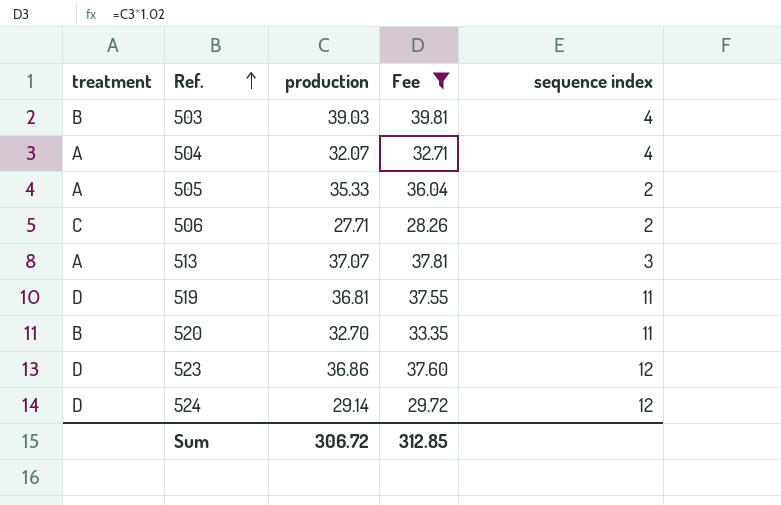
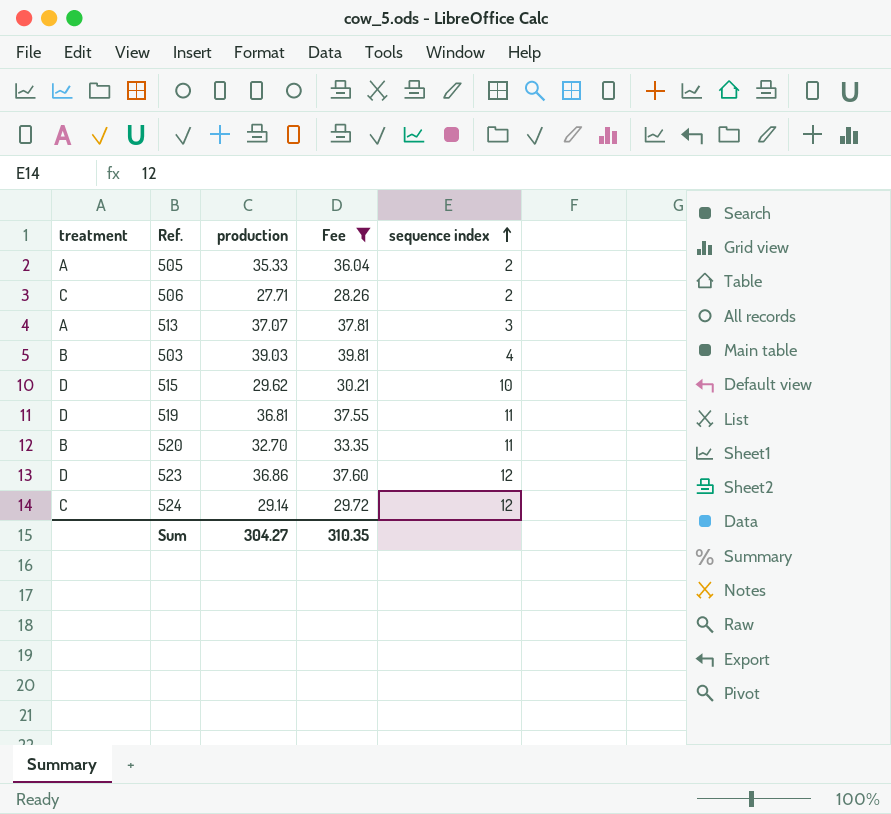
row order: Ref. ascending -> sequence index ascending
row 504: A | 32.07 | 32.71 | 4 -> none
row 515: none -> D | 29.62 | 30.21 | 10
524 | treatment: D -> C
Sum | production: 306.72 -> 304.27
Sum | Fee: 312.85 -> 310.35

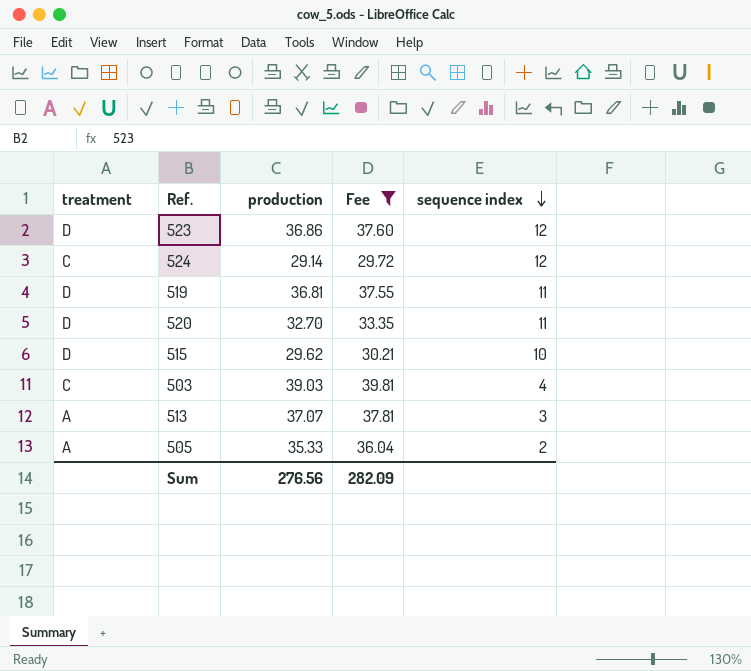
row order: sequence index ascending -> sequence index descending
row 506: C | 27.71 | 28.26 | 2 -> none
520 | treatment: B -> D
503 | treatment: B -> C
Sum | production: 304.27 -> 276.56
Sum | Fee: 310.35 -> 282.09

